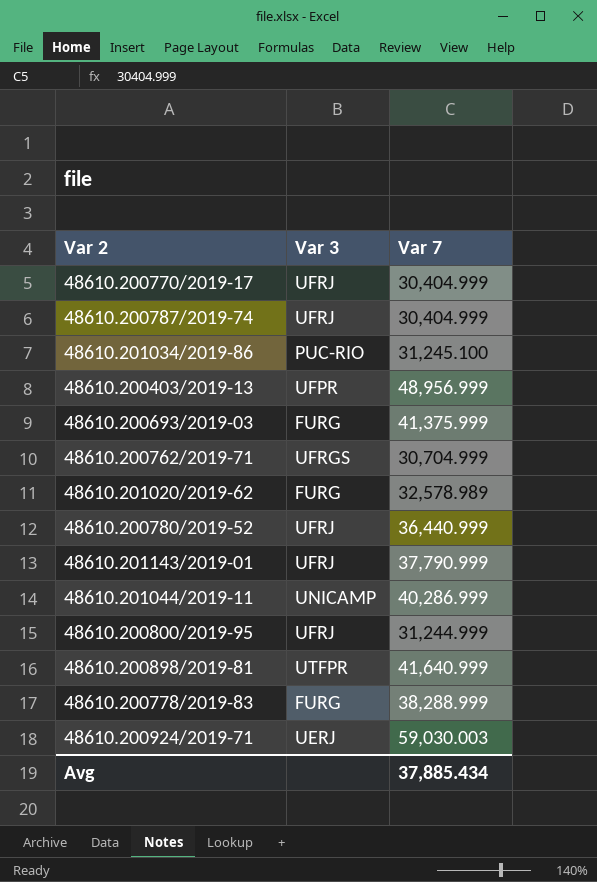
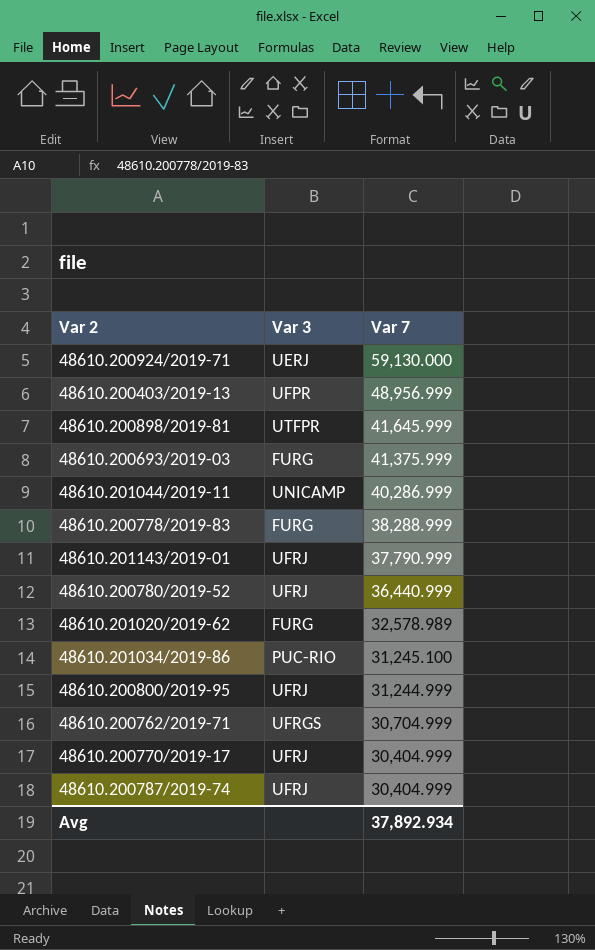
row order: none -> Var 7 descending
48610.200924/2019-71 | Var 7: 59,030.003 -> 59,130.000
48610.200898/2019-81 | Var 7: 41,640.999 -> 41,645.999
Avg | Var 7: 37,885.434 -> 37,892.934

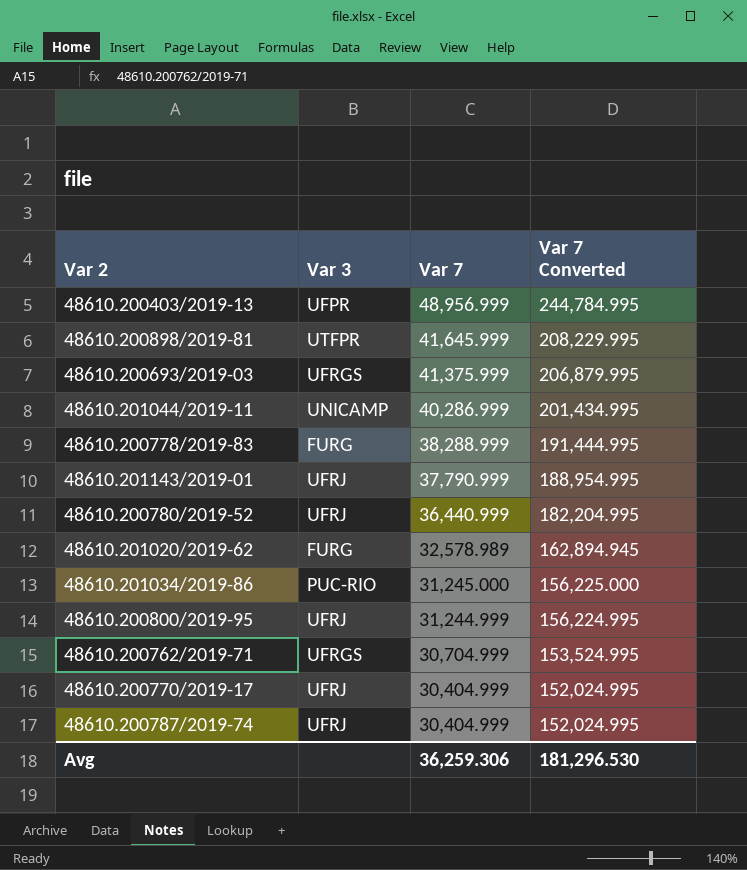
column Var 7 Converted | formula: none -> [Var 7] * 5
row 48610.200924/2019-71: UERJ | 59,130.000 -> none
48610.200693/2019-03 | Var 3: FURG -> UFRGS
48610.201034/2019-86 | Var 7: 31,245.100 -> 31,245.000
Avg | Var 7: 37,892.934 -> 36,259.306

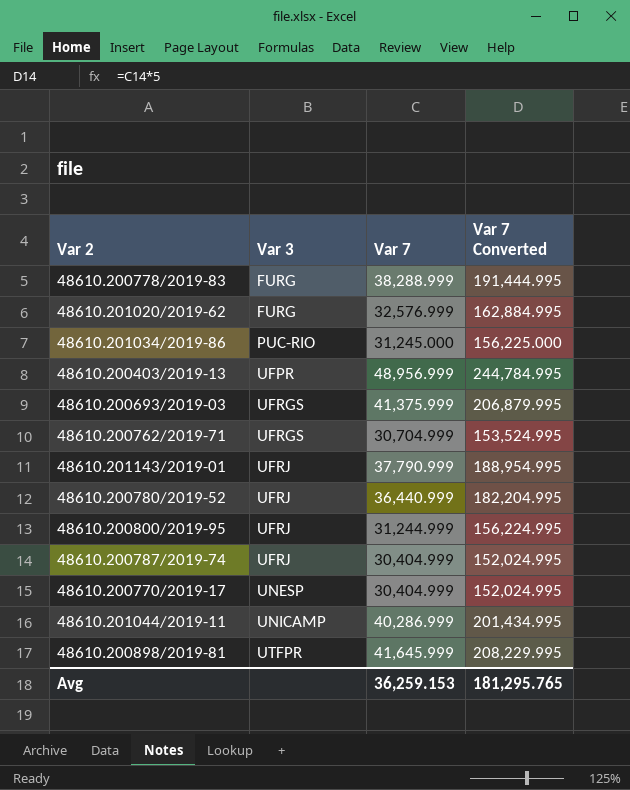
row order: Var 7 descending -> Var 3 ascending
48610.201020/2019-62 | Var 7: 32,578.989 -> 32,576.999
48610.201020/2019-62 | Var 7 Converted: 162,894.945 -> 162,884.995
48610.200770/2019-17 | Var 3: UFRJ -> UNESP
Avg | Var 7: 36,259.306 -> 36,259.153
Avg | Var 7 Converted: 181,296.530 -> 181,295.765

